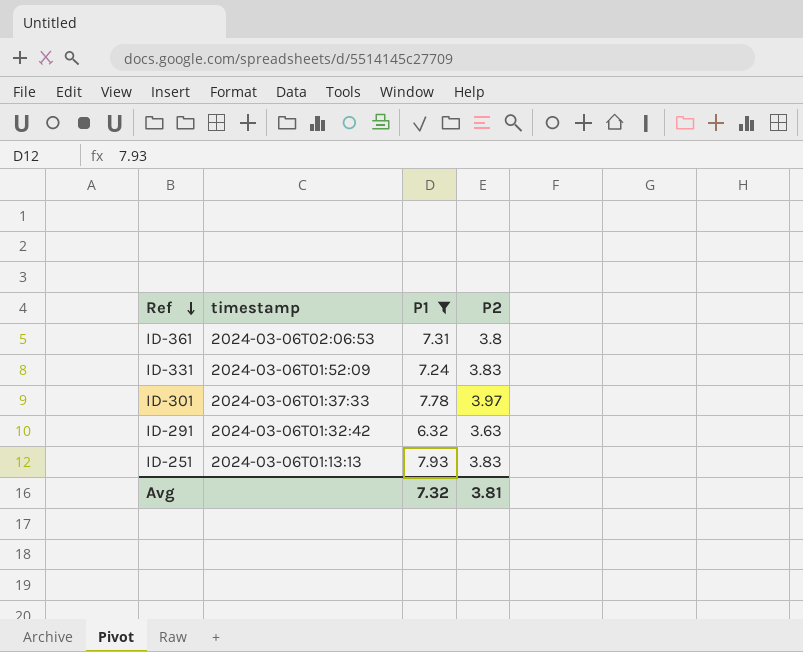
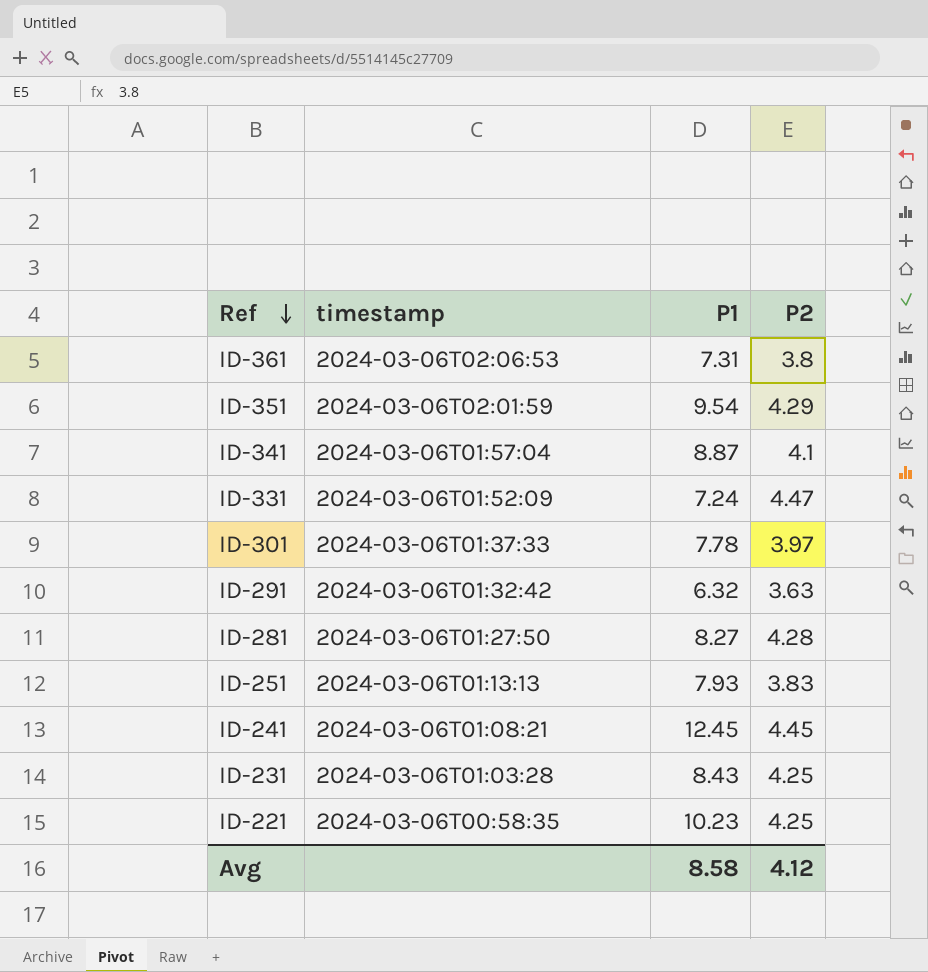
filter: P1 <= 7.93 -> none
ID-331 | P2: 3.83 -> 4.47
Avg | P1: 7.32 -> 8.58
Avg | P2: 3.81 -> 4.12

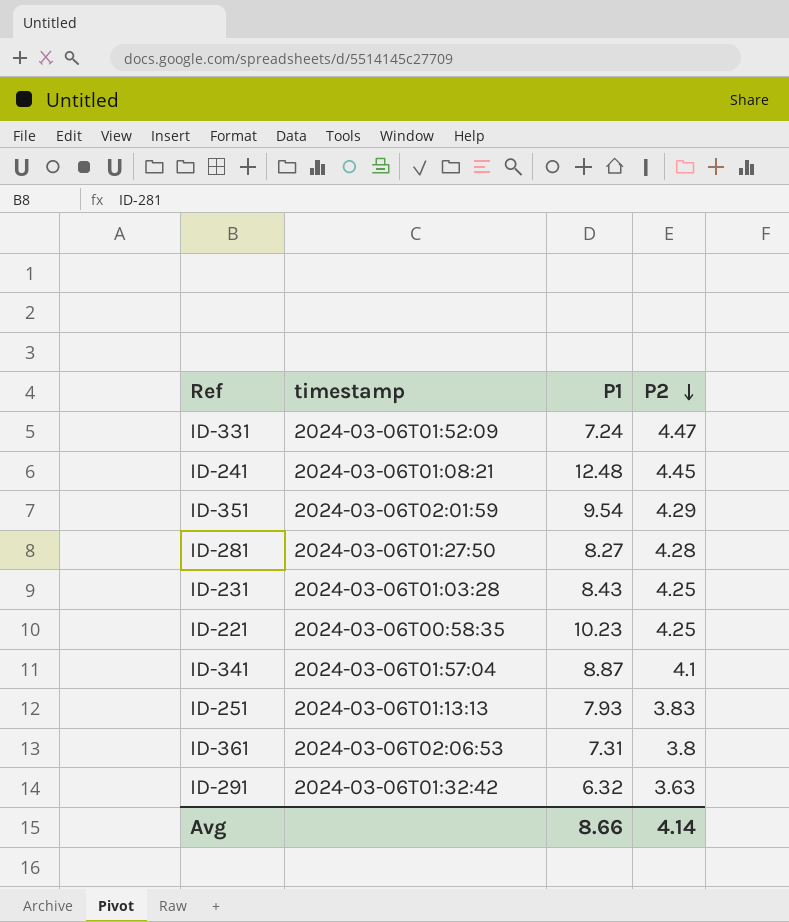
row order: Ref descending -> P2 descending
row ID-301: 2024-03-06T01:37:33 | 7.78 | 3.97 -> none
ID-241 | P1: 12.45 -> 12.48
Avg | P1: 8.58 -> 8.66
Avg | P2: 4.12 -> 4.14

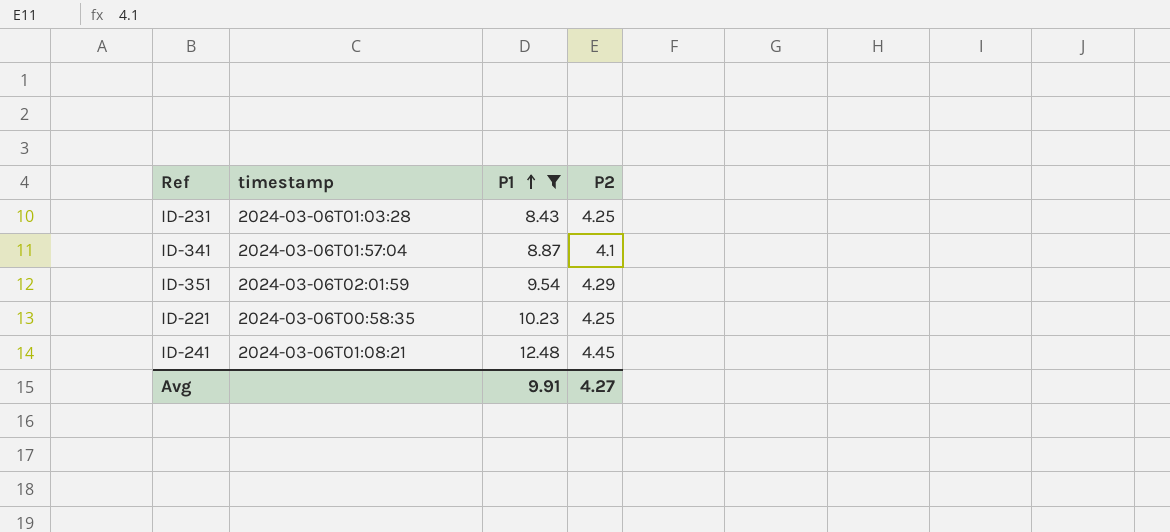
filter: none -> P1 >= 8.43
row order: P2 descending -> P1 ascending
Avg | P1: 8.66 -> 9.91
Avg | P2: 4.14 -> 4.27

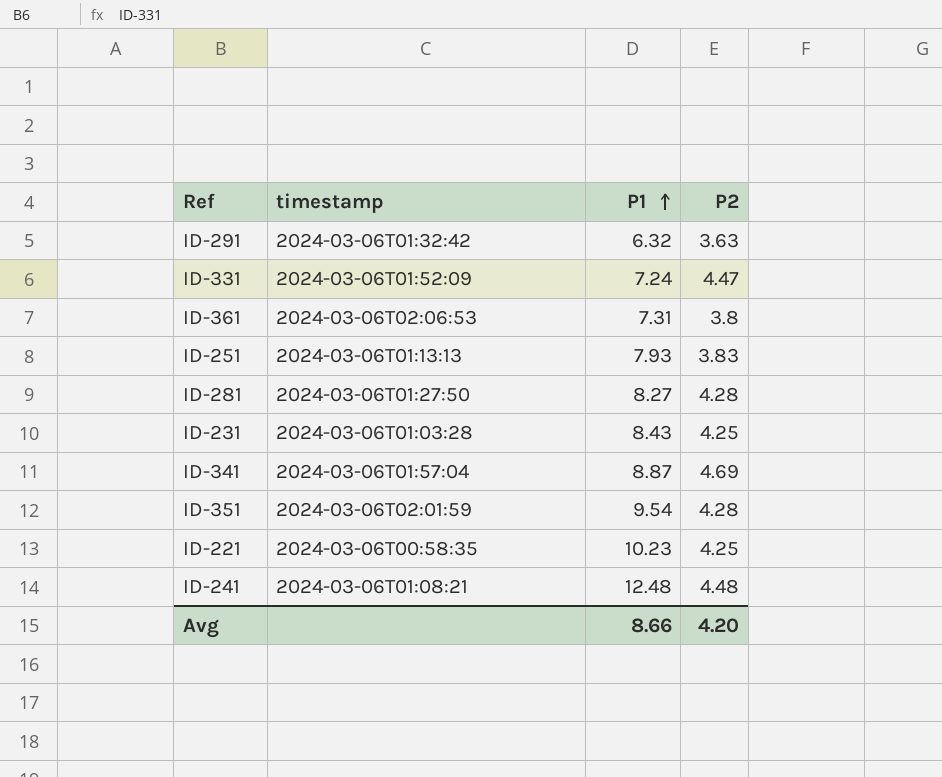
filter: P1 >= 8.43 -> none
ID-341 | P2: 4.1 -> 4.69
ID-351 | P2: 4.29 -> 4.28
ID-241 | P2: 4.45 -> 4.48
Avg | P1: 9.91 -> 8.66
Avg | P2: 4.27 -> 4.20

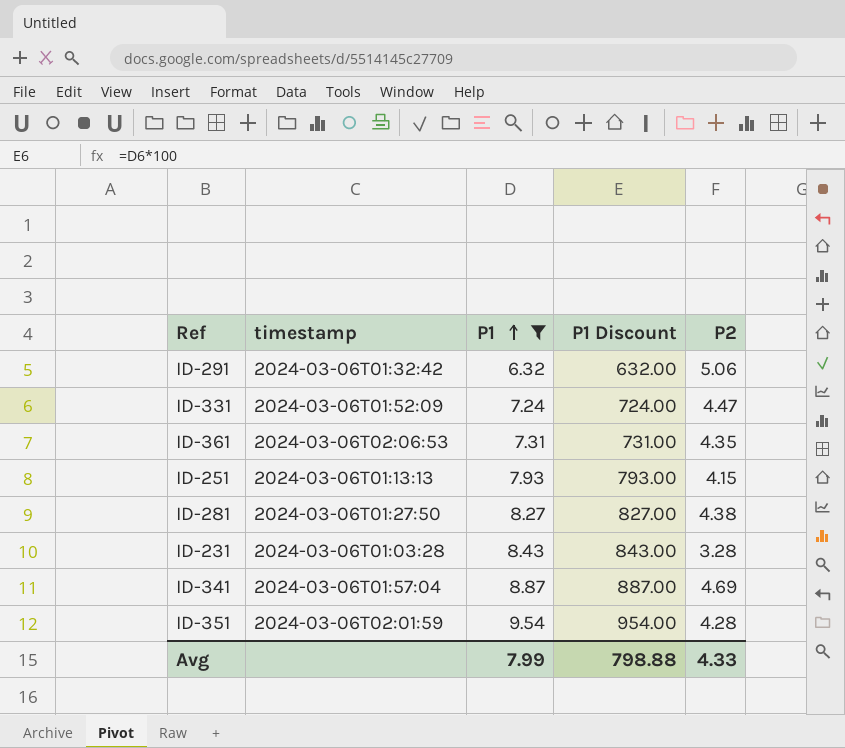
filter: none -> P1 <= 9.54
column P1 Discount | formula: none -> [P1] * 100
ID-291 | P2: 3.63 -> 5.06
ID-361 | P2: 3.8 -> 4.35
ID-251 | P2: 3.83 -> 4.15
ID-281 | P2: 4.28 -> 4.38
ID-231 | P2: 4.25 -> 3.28
Avg | P1: 8.66 -> 7.99
Avg | P2: 4.20 -> 4.33

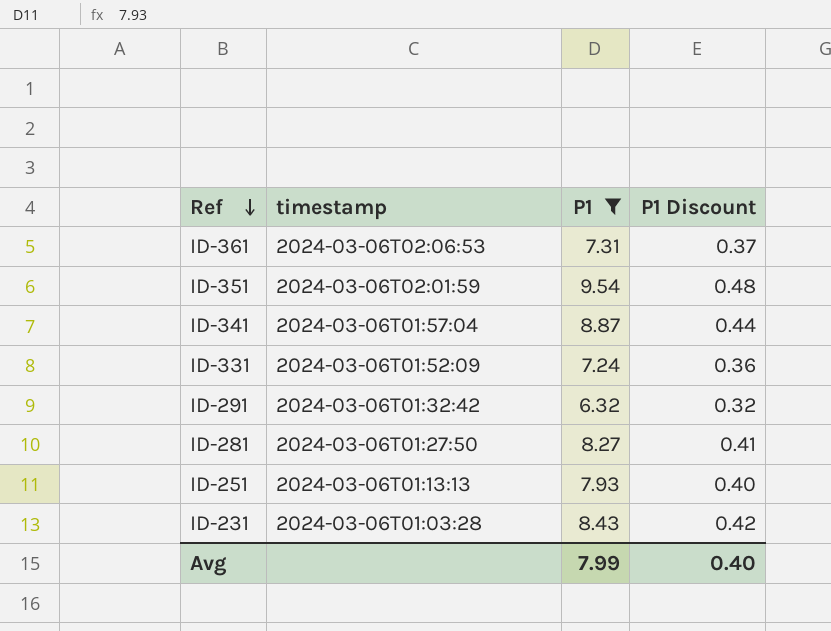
row order: P1 ascending -> Ref descending
column P2 | position: 5 -> none
column P1 Discount | formula: [P1] * 100 -> [P1] * 0.05
Avg | P1 Discount: 798.88 -> 0.40

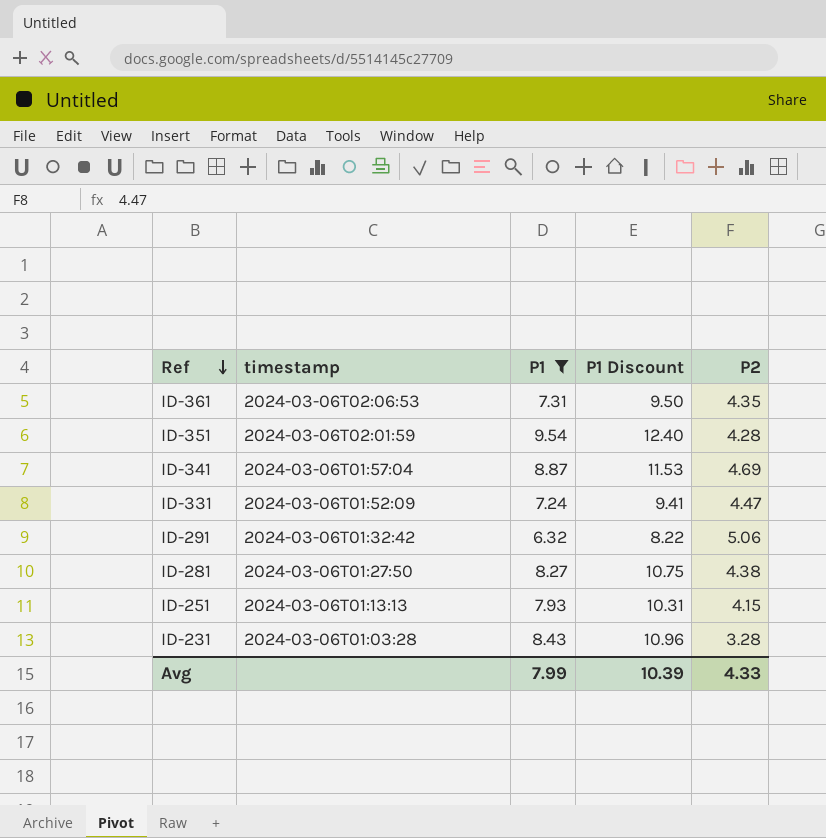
column P1 Discount | formula: [P1] * 0.05 -> [P1] * 1.3
column P2 | position: none -> 5
Avg | P1 Discount: 0.40 -> 10.39

